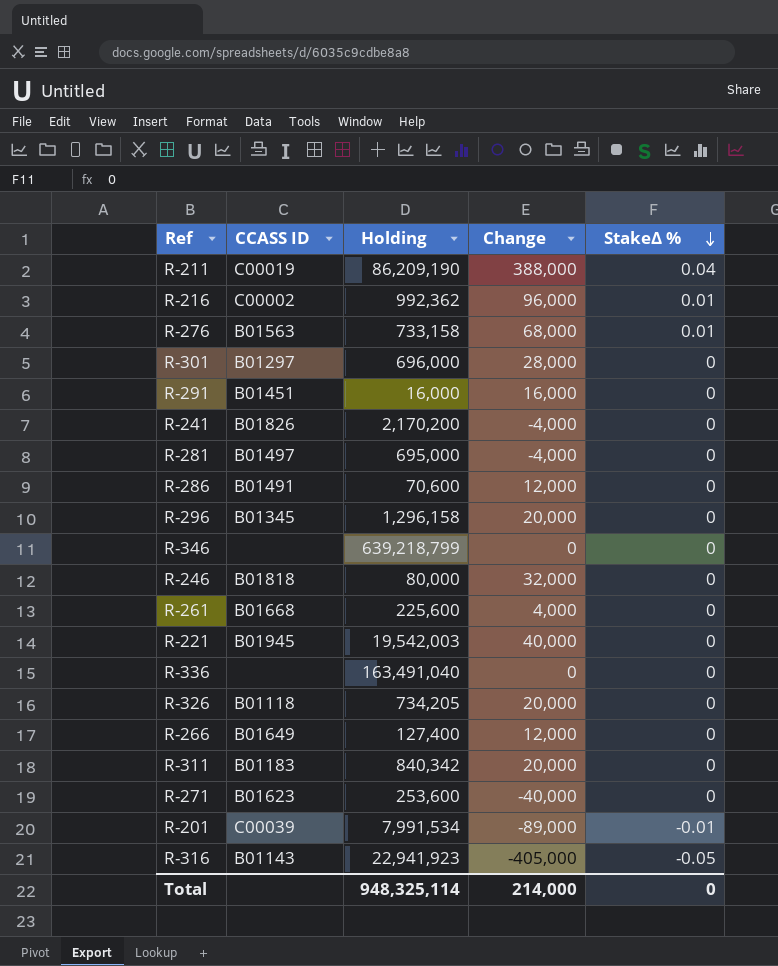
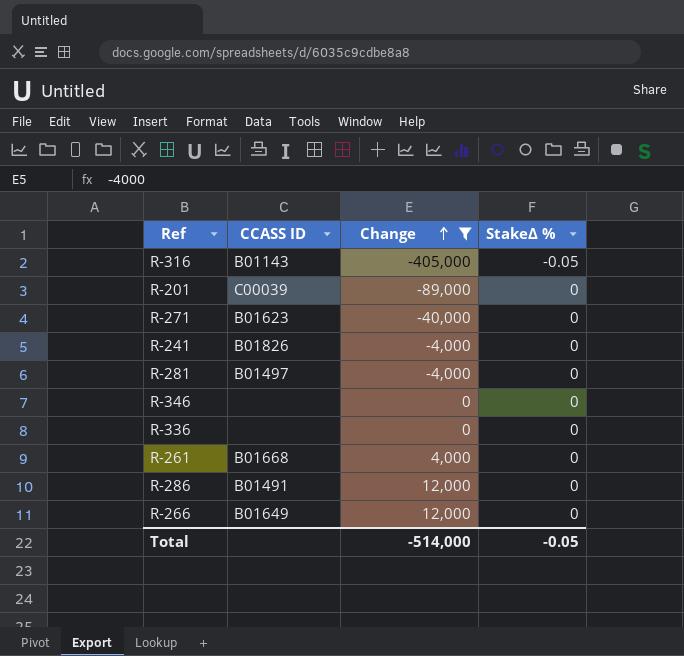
filter: none -> Change <= 12,000
row order: StakeΔ % descending -> Change ascending
column Holding | position: 3 -> none
R-201 | StakeΔ %: -0.01 -> 0
Total | Change: 214,000 -> -514,000
Total | StakeΔ %: 0 -> -0.05

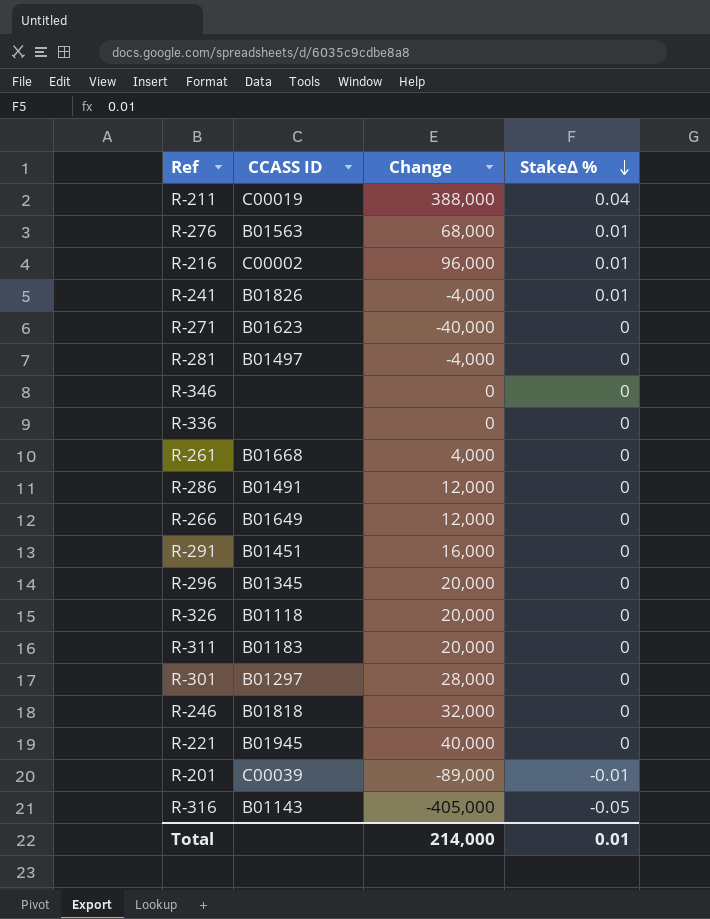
filter: Change <= 12,000 -> none
row order: Change ascending -> StakeΔ % descending
R-241 | StakeΔ %: 0 -> 0.01
R-201 | StakeΔ %: 0 -> -0.01
Total | Change: -514,000 -> 214,000
Total | StakeΔ %: -0.05 -> 0.01

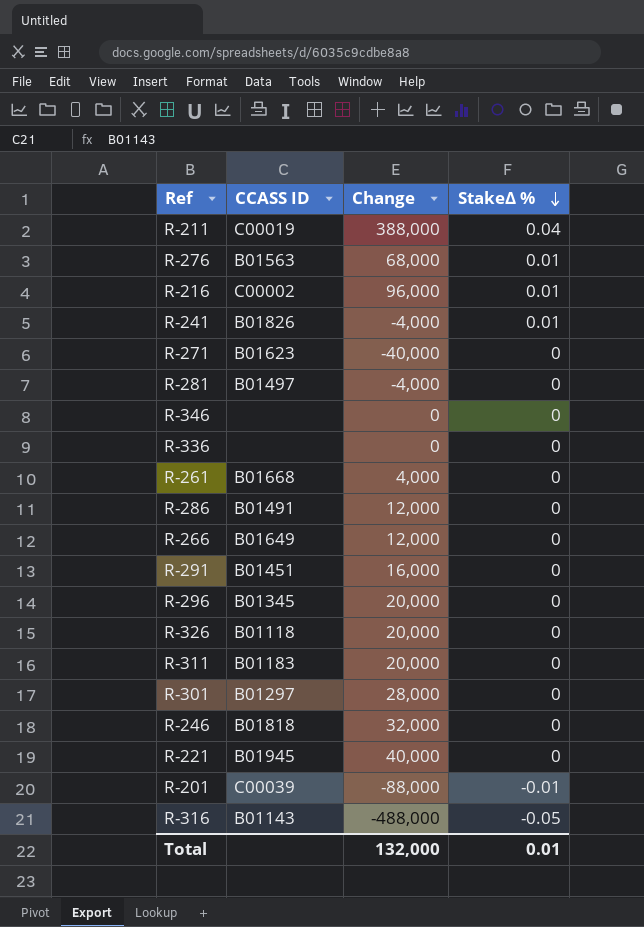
R-201 | Change: -89,000 -> -88,000
R-316 | Change: -405,000 -> -488,000
Total | Change: 214,000 -> 132,000

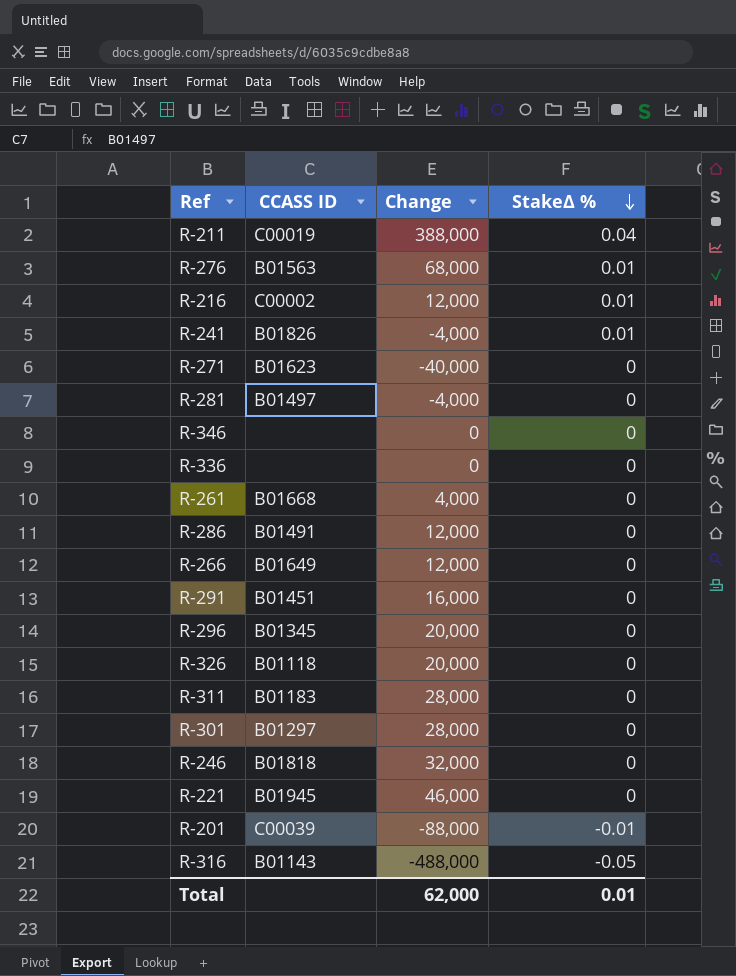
R-216 | Change: 96,000 -> 12,000
R-311 | Change: 20,000 -> 28,000
R-221 | Change: 40,000 -> 46,000
Total | Change: 132,000 -> 62,000

